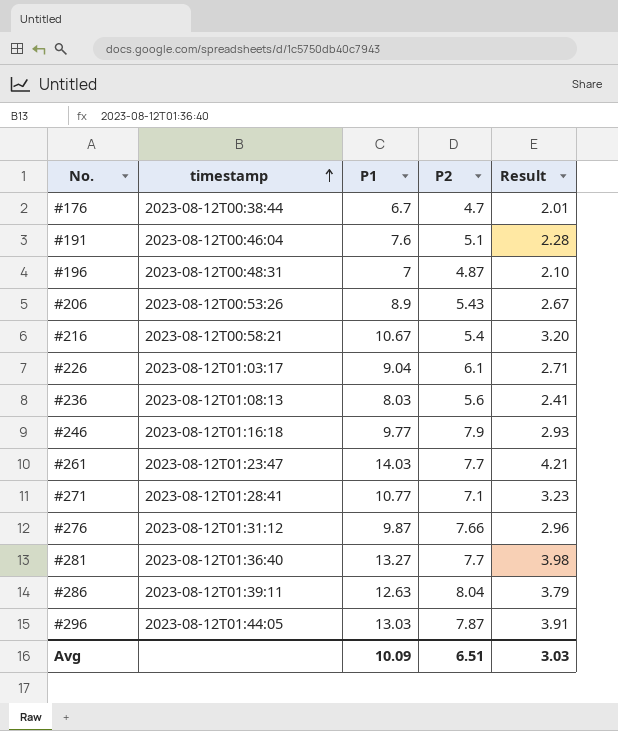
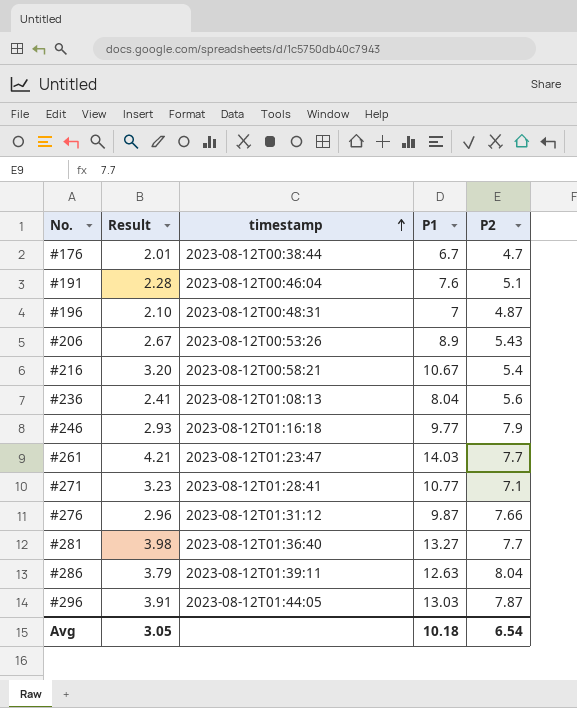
column Result | position: 5 -> 2
row #226: 2023-08-12T01:03:17 | 9.04 | 6.1 | 2.71 -> none
#236 | P1: 8.03 -> 8.04
Avg | Result: 3.03 -> 3.05
Avg | P1: 10.09 -> 10.18
Avg | P2: 6.51 -> 6.54

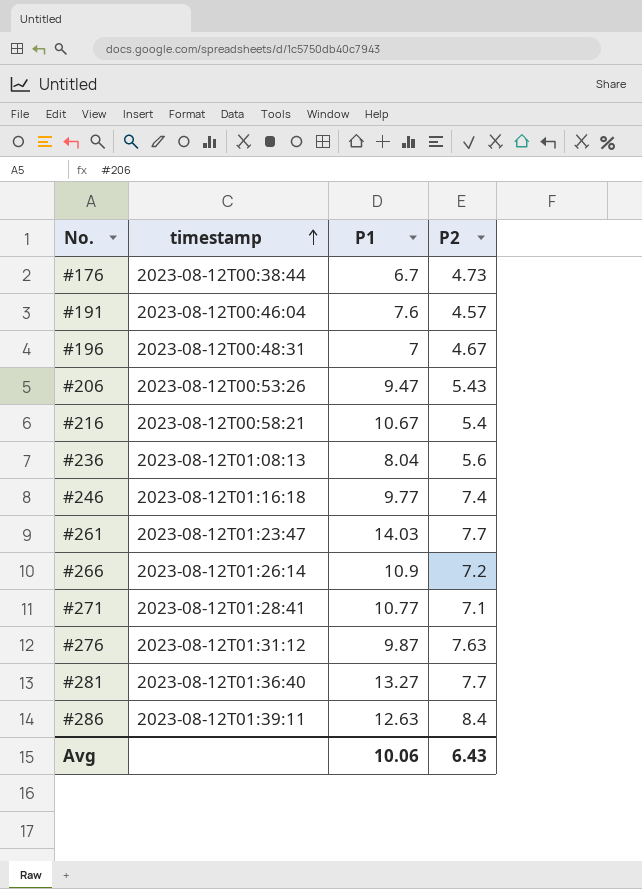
column Result | formula: [P1] * 0.3 -> none
row #296: 3.91 | 2023-08-12T01:44:05 | 13.03 | 7.87 -> none
#176 | P2: 4.7 -> 4.73
#191 | P2: 5.1 -> 4.57
#196 | P2: 4.87 -> 4.67
#206 | P1: 8.9 -> 9.47
#246 | P2: 7.9 -> 7.4
row #266: none -> 2023-08-12T01:26:14 | 10.9 | 7.2
#276 | P2: 7.66 -> 7.63
#286 | P2: 8.04 -> 8.4
Avg | P1: 10.18 -> 10.06
Avg | P2: 6.54 -> 6.43

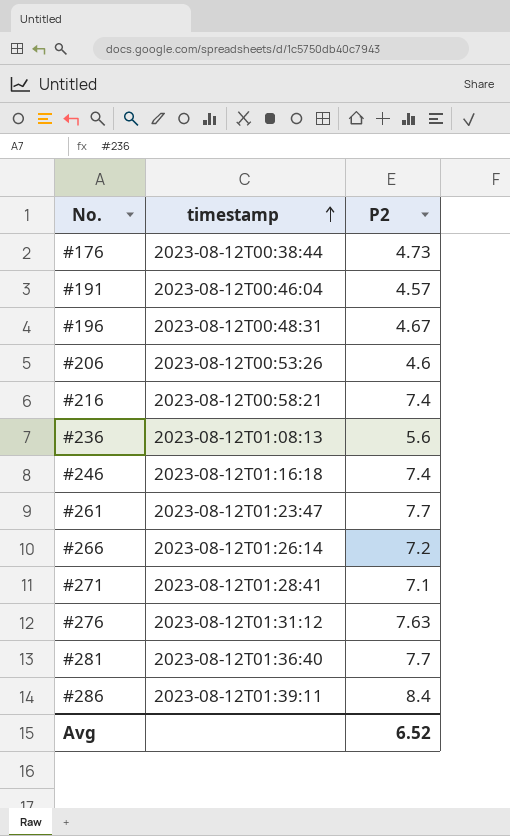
column P1 | position: 3 -> none
#206 | P2: 5.43 -> 4.6
#216 | P2: 5.4 -> 7.4
Avg | P2: 6.43 -> 6.52

